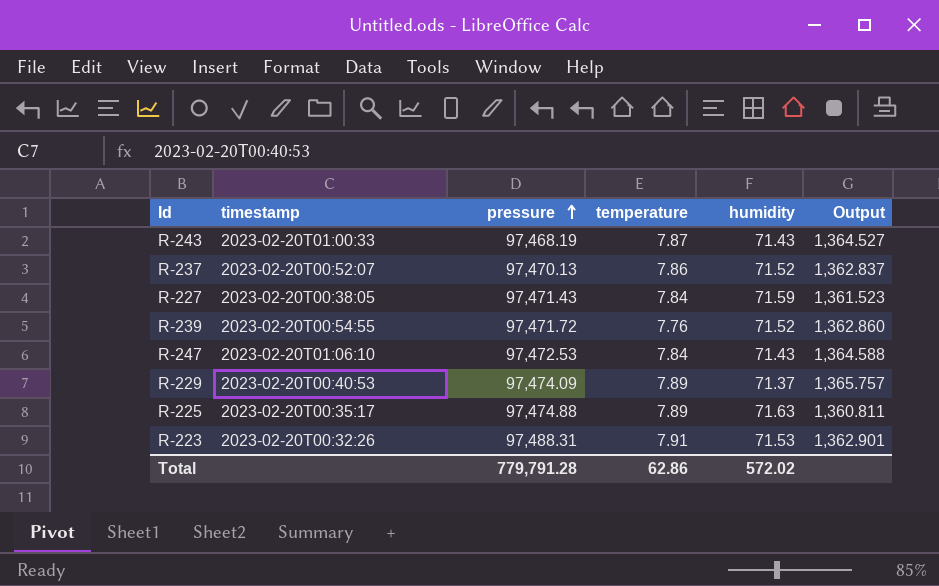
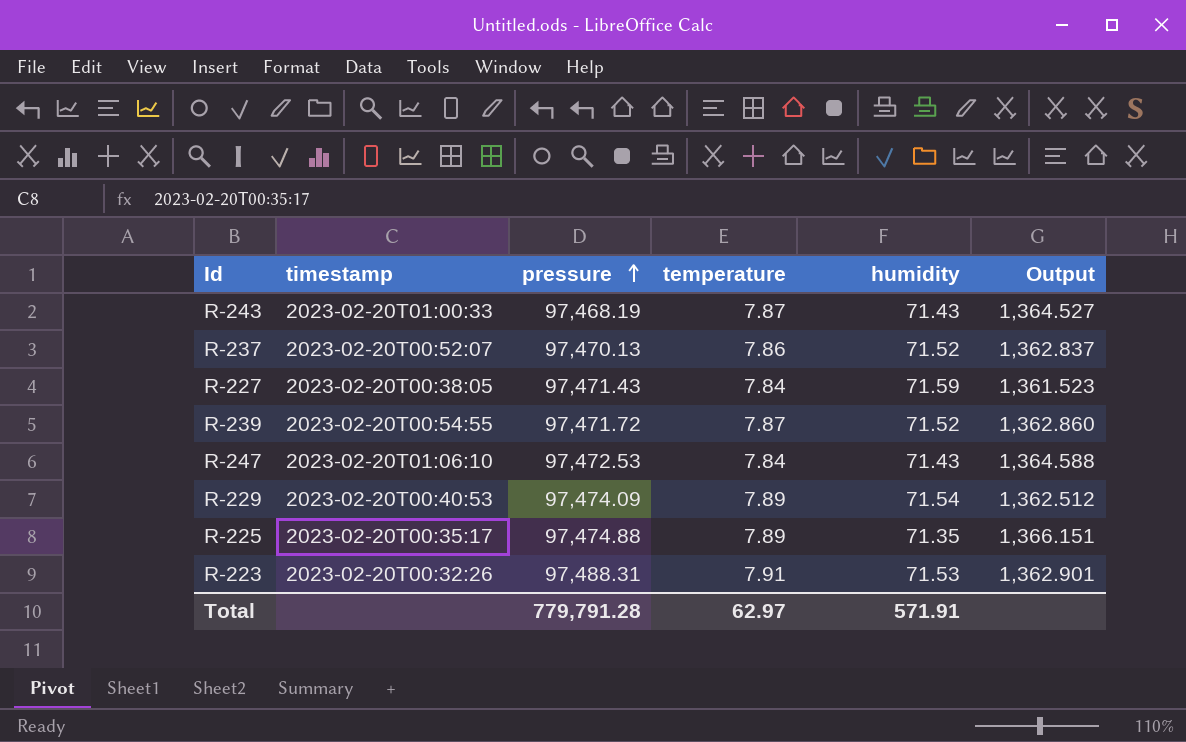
R-239 | temperature: 7.76 -> 7.87
R-229 | humidity: 71.37 -> 71.54
R-229 | Output: 1,365.757 -> 1,362.512
R-225 | humidity: 71.63 -> 71.35
R-225 | Output: 1,360.811 -> 1,366.151
Total | temperature: 62.86 -> 62.97
Total | humidity: 572.02 -> 571.91

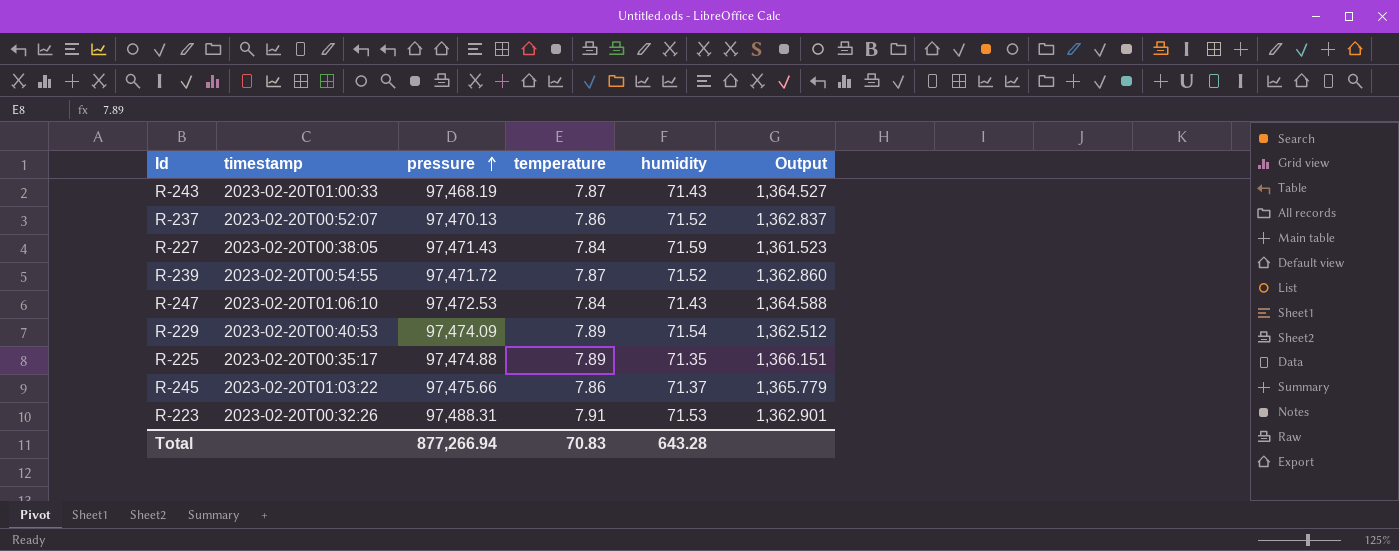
row R-245: none -> 2023-02-20T01:03:22 | 97,475.66 | 7.86 | 71.37 | 1,365.779
Total | pressure: 779,791.28 -> 877,266.94
Total | temperature: 62.97 -> 70.83
Total | humidity: 571.91 -> 643.28

